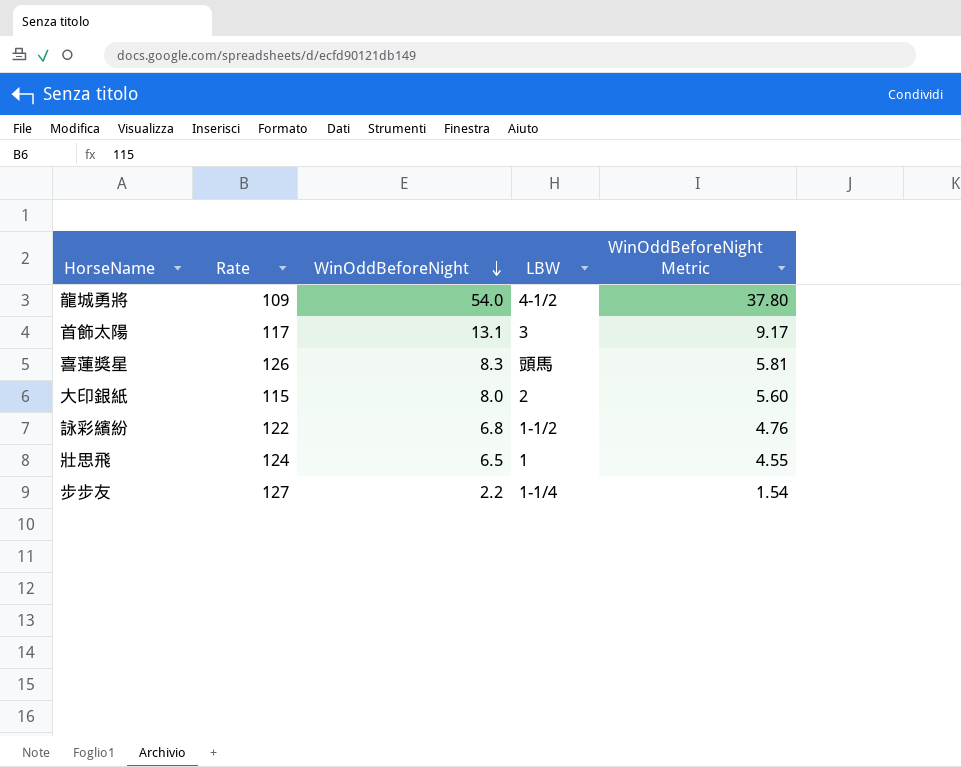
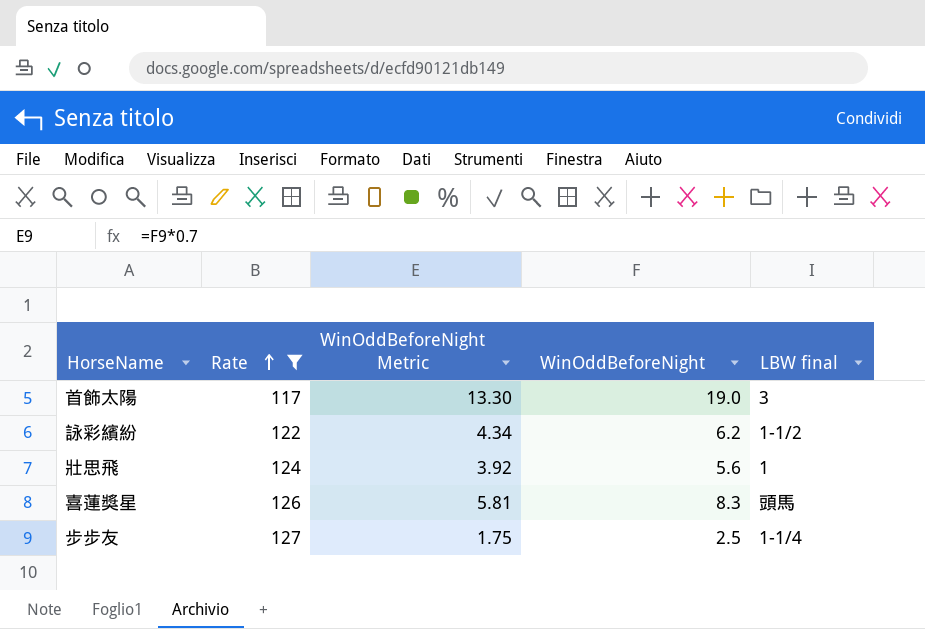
filter: none -> Rate >= 117
row order: WinOddBeforeNight descending -> Rate ascending
column WinOddBeforeNight Metric | position: 5 -> 3
column name: LBW -> LBW final
首飾太陽 | WinOddBeforeNight Metric: 9.17 -> 13.30
首飾太陽 | WinOddBeforeNight: 13.1 -> 19.0
詠彩繽紛 | WinOddBeforeNight Metric: 4.76 -> 4.34
詠彩繽紛 | WinOddBeforeNight: 6.8 -> 6.2
壯思飛 | WinOddBeforeNight Metric: 4.55 -> 3.92
壯思飛 | WinOddBeforeNight: 6.5 -> 5.6
步步友 | WinOddBeforeNight Metric: 1.54 -> 1.75
步步友 | WinOddBeforeNight: 2.2 -> 2.5

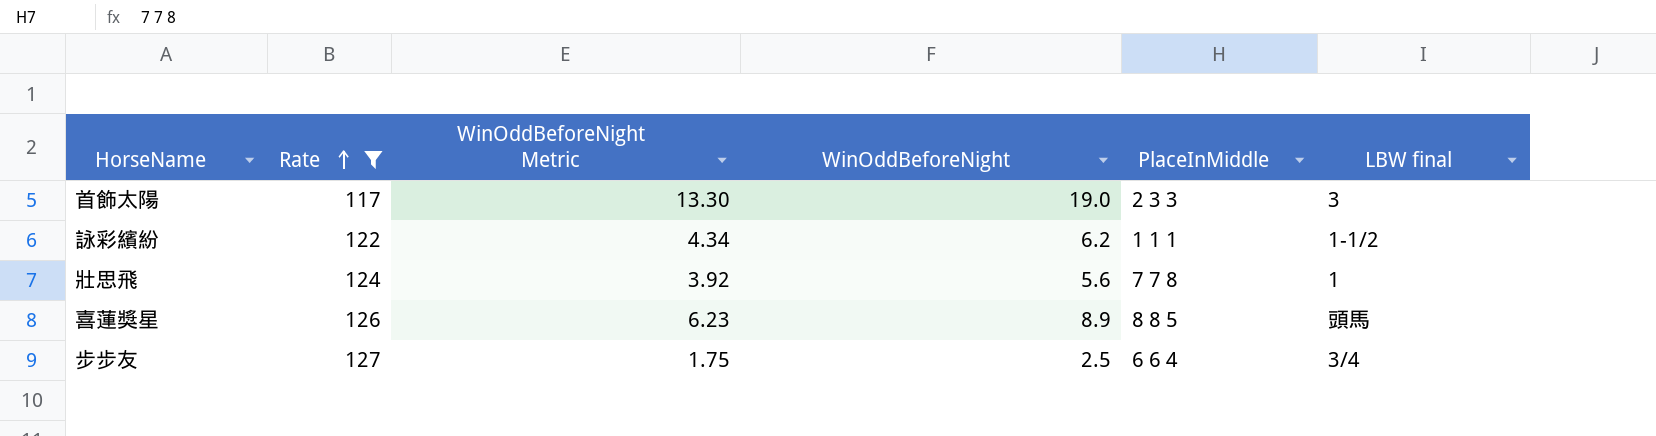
column PlaceInMiddle | position: none -> 5
喜蓮獎星 | WinOddBeforeNight Metric: 5.81 -> 6.23
喜蓮獎星 | WinOddBeforeNight: 8.3 -> 8.9
步步友 | LBW final: 1-1/4 -> 3/4

